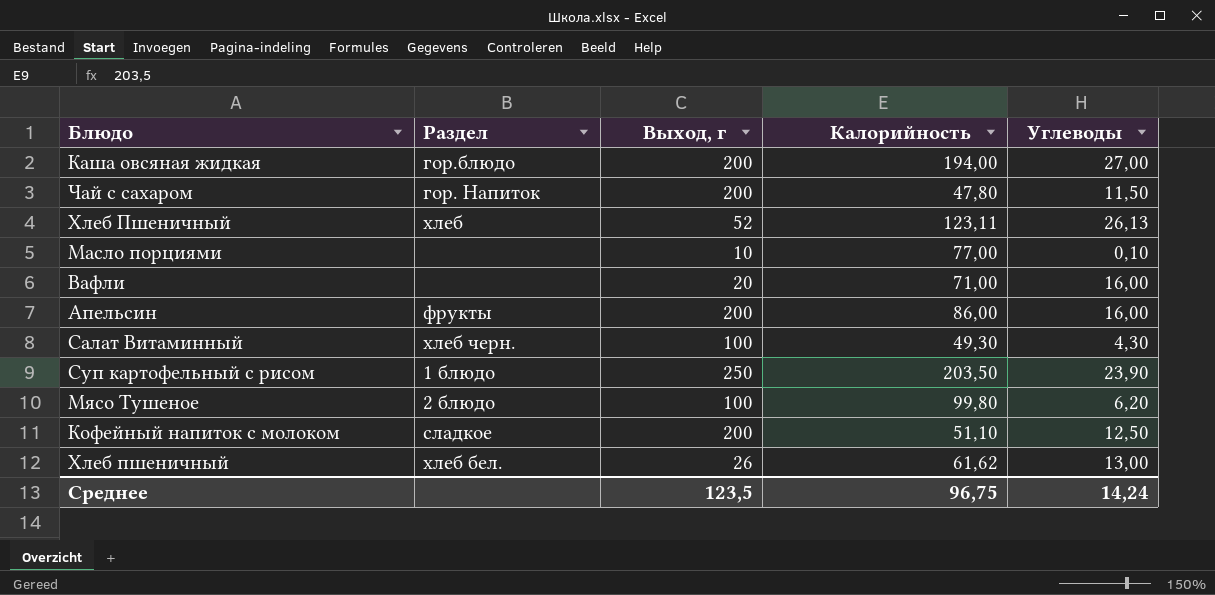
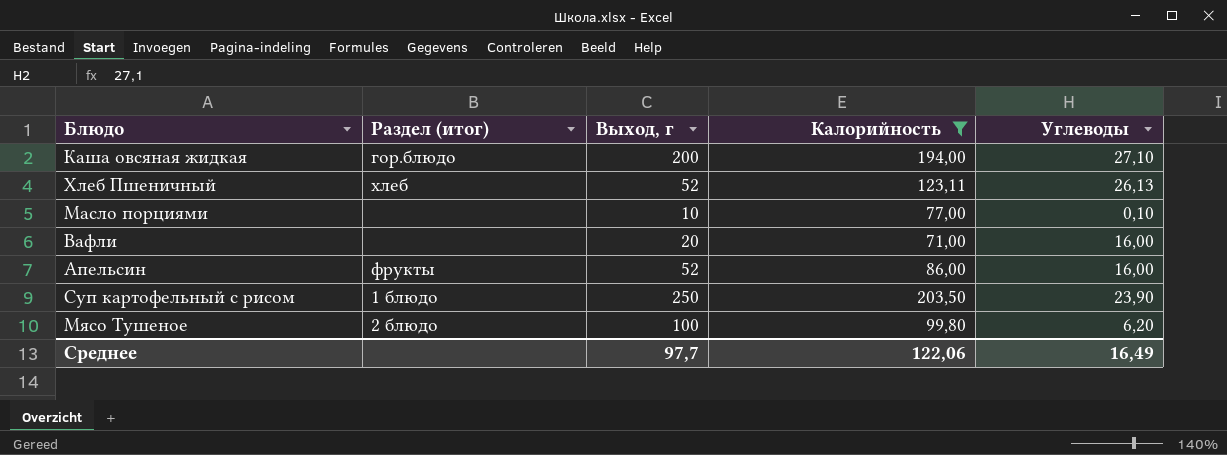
filter: none -> Калорийность >= 71,00
column name: Раздел -> Раздел (итог)
Каша овсяная жидкая | Углеводы: 27,00 -> 27,10
Апельсин | Выход, г: 200 -> 52
Среднее | Выход, г: 123,5 -> 97,7
Среднее | Калорийность: 96,75 -> 122,06
Среднее | Углеводы: 14,24 -> 16,49

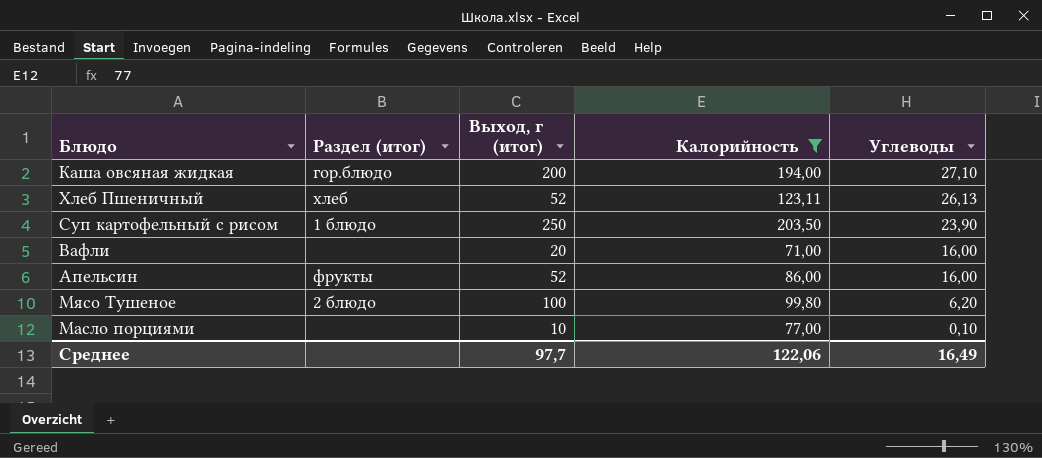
row order: none -> Углеводы descending
column name: Выход, г -> Выход, г (итог)

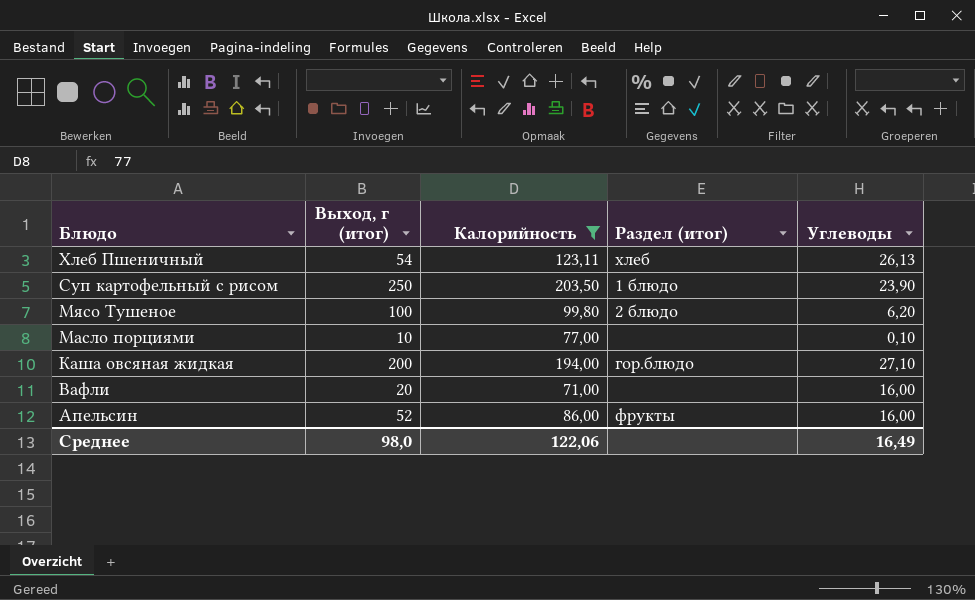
row order: Углеводы descending -> Блюдо descending
column Раздел (итог) | position: 2 -> 4
Хлеб Пшеничный | Выход, г (итог): 52 -> 54
Среднее | Выход, г (итог): 97,7 -> 98,0

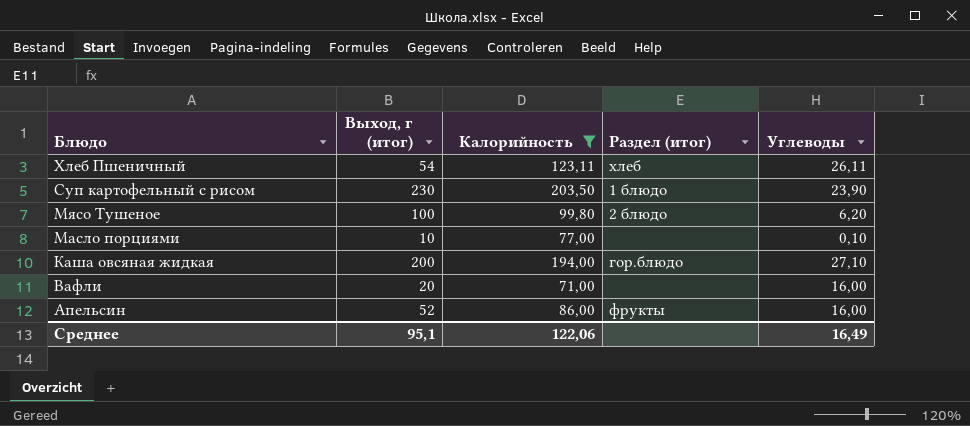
Хлеб Пшеничный | Углеводы: 26,13 -> 26,11
Суп картофельный с рисом | Выход, г (итог): 250 -> 230
Среднее | Выход, г (итог): 98,0 -> 95,1

